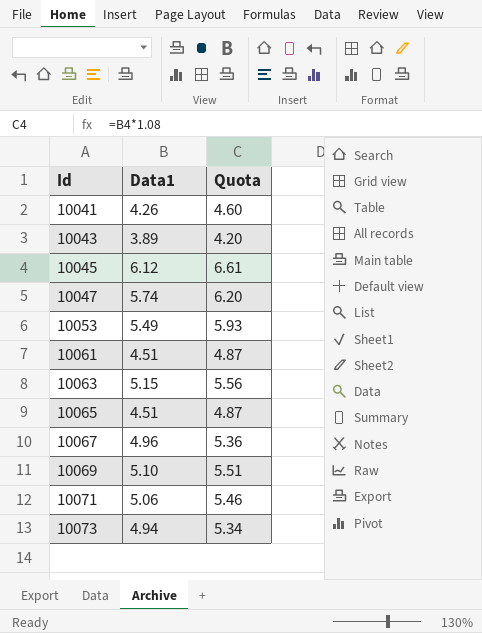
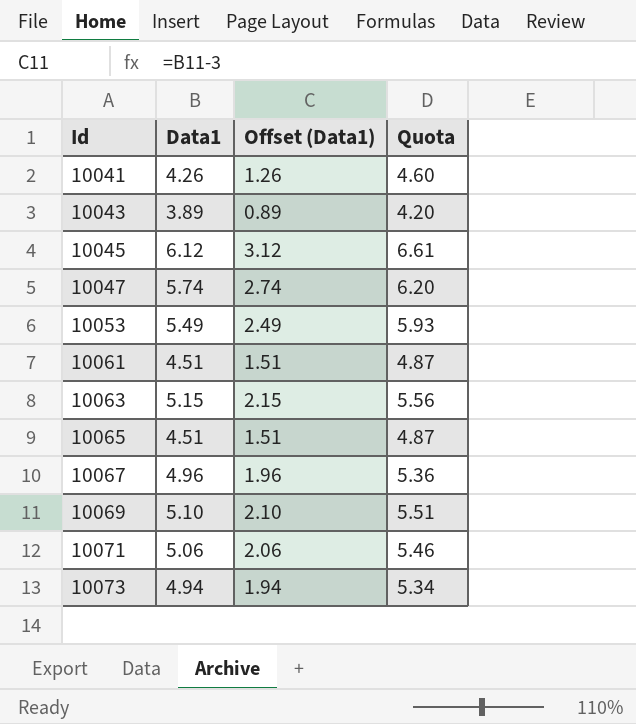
column Offset (Data1) | formula: none -> [Data1] - 3

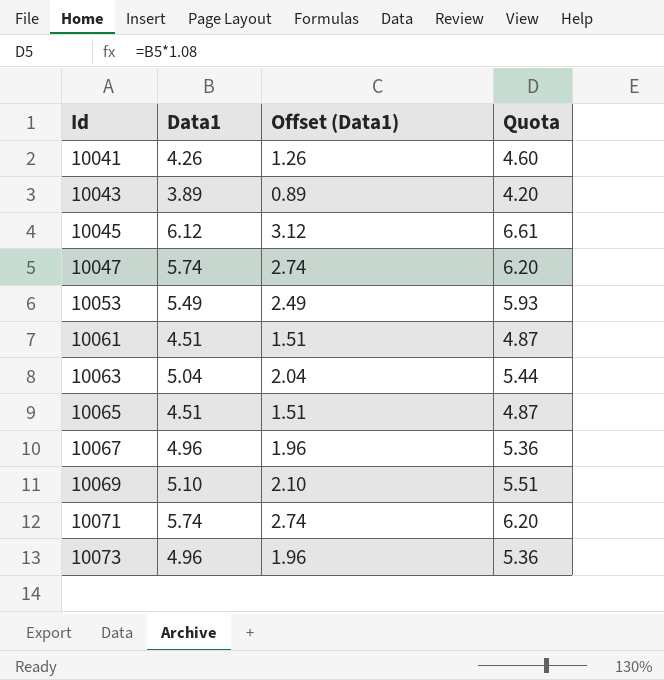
10063 | Data1: 5.15 -> 5.04
10063 | Offset (Data1): 2.15 -> 2.04
10063 | Quota: 5.56 -> 5.44
10071 | Data1: 5.06 -> 5.74
10071 | Offset (Data1): 2.06 -> 2.74
10071 | Quota: 5.46 -> 6.20
10073 | Data1: 4.94 -> 4.96
10073 | Offset (Data1): 1.94 -> 1.96
10073 | Quota: 5.34 -> 5.36

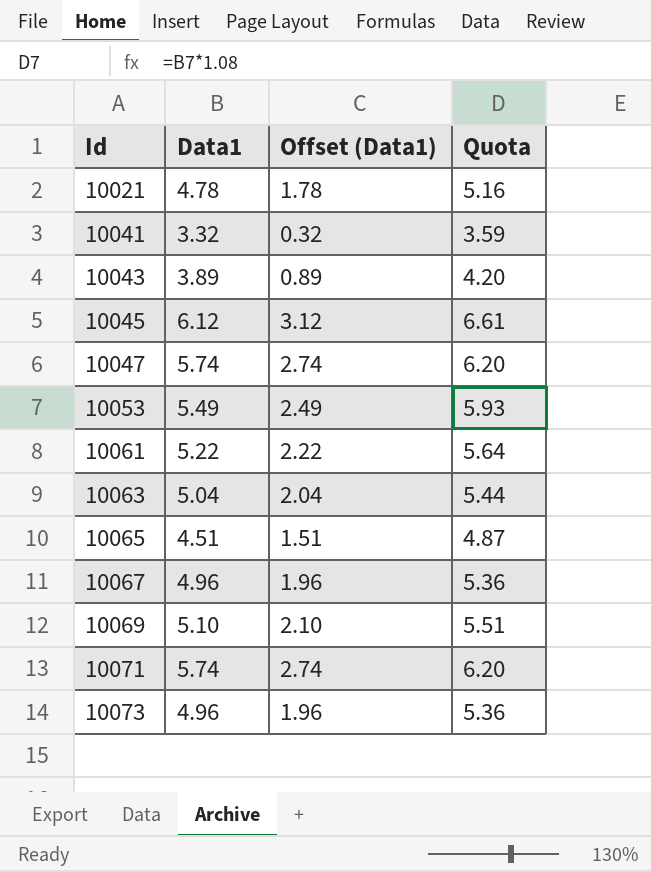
row 10021: none -> 4.78 | 1.78 | 5.16
10041 | Data1: 4.26 -> 3.32
10041 | Offset (Data1): 1.26 -> 0.32
10041 | Quota: 4.60 -> 3.59
10061 | Data1: 4.51 -> 5.22
10061 | Offset (Data1): 1.51 -> 2.22
10061 | Quota: 4.87 -> 5.64

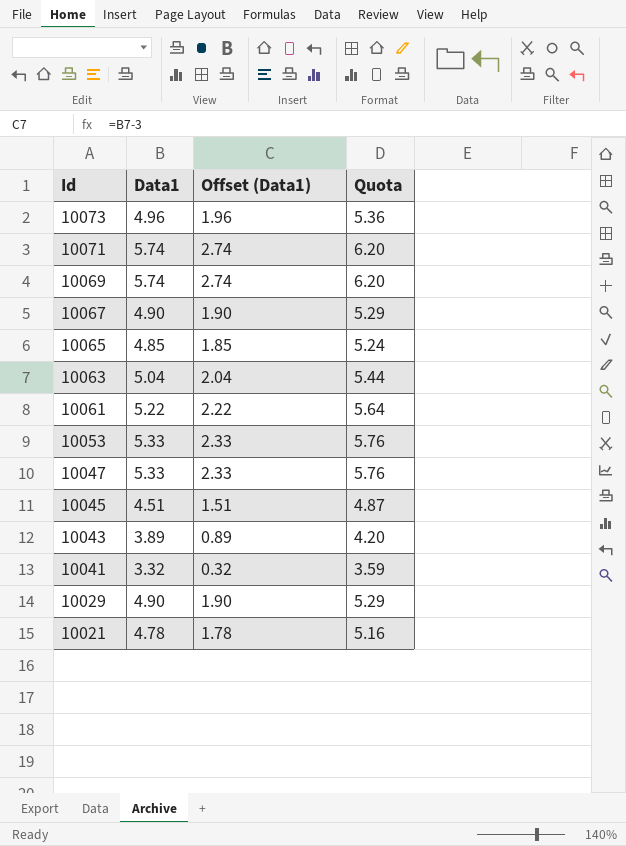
row order: Id ascending -> Id descending
10069 | Data1: 5.10 -> 5.74
10069 | Offset (Data1): 2.10 -> 2.74
10069 | Quota: 5.51 -> 6.20
10067 | Data1: 4.96 -> 4.90
10067 | Offset (Data1): 1.96 -> 1.90
10067 | Quota: 5.36 -> 5.29
10065 | Data1: 4.51 -> 4.85
10065 | Offset (Data1): 1.51 -> 1.85
10065 | Quota: 4.87 -> 5.24
10053 | Data1: 5.49 -> 5.33
10053 | Offset (Data1): 2.49 -> 2.33
10053 | Quota: 5.93 -> 5.76
10047 | Data1: 5.74 -> 5.33
10047 | Offset (Data1): 2.74 -> 2.33
10047 | Quota: 6.20 -> 5.76
10045 | Data1: 6.12 -> 4.51
10045 | Offset (Data1): 3.12 -> 1.51
10045 | Quota: 6.61 -> 4.87
row 10029: none -> 4.90 | 1.90 | 5.29

